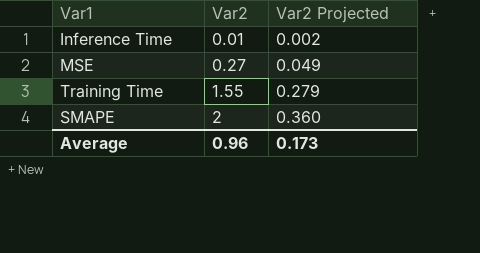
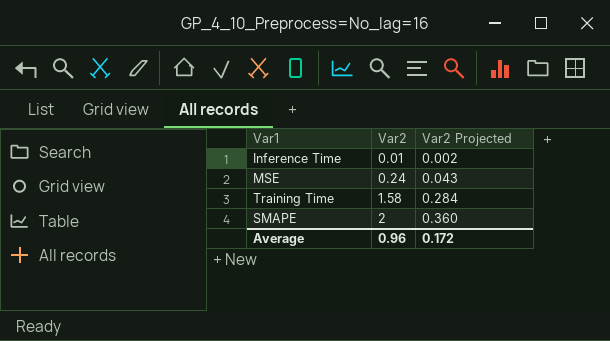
MSE | Var2: 0.27 -> 0.24
MSE | Var2 Projected: 0.049 -> 0.043
Training Time | Var2: 1.55 -> 1.58
Training Time | Var2 Projected: 0.279 -> 0.284
Average | Var2 Projected: 0.173 -> 0.172

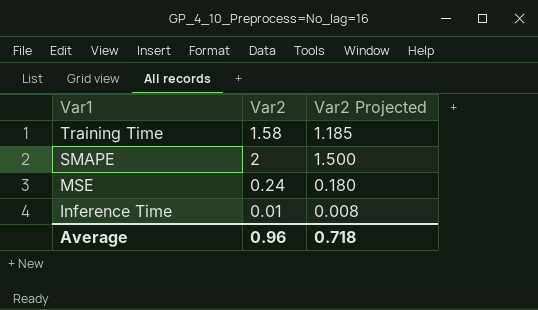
row order: Var2 ascending -> Var1 descending
column Var2 Projected | formula: [Var2] * 0.18 -> [Var2] * 0.75
Average | Var2 Projected: 0.172 -> 0.718

